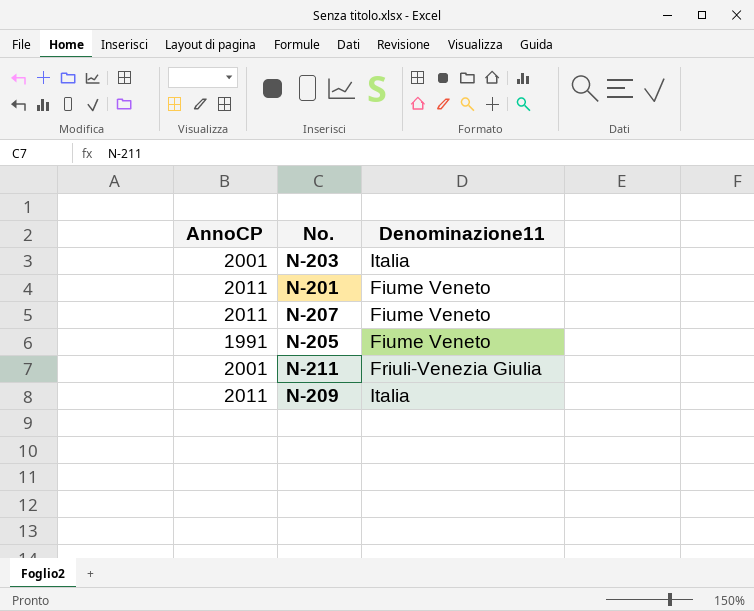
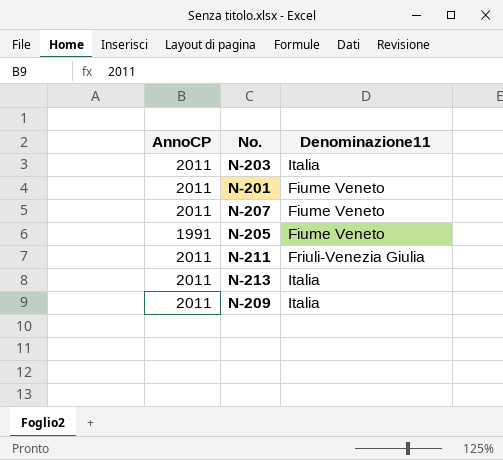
N-203 | AnnoCP: 2001 -> 2011
N-211 | AnnoCP: 2001 -> 2011
row N-213: none -> 2011 | Italia

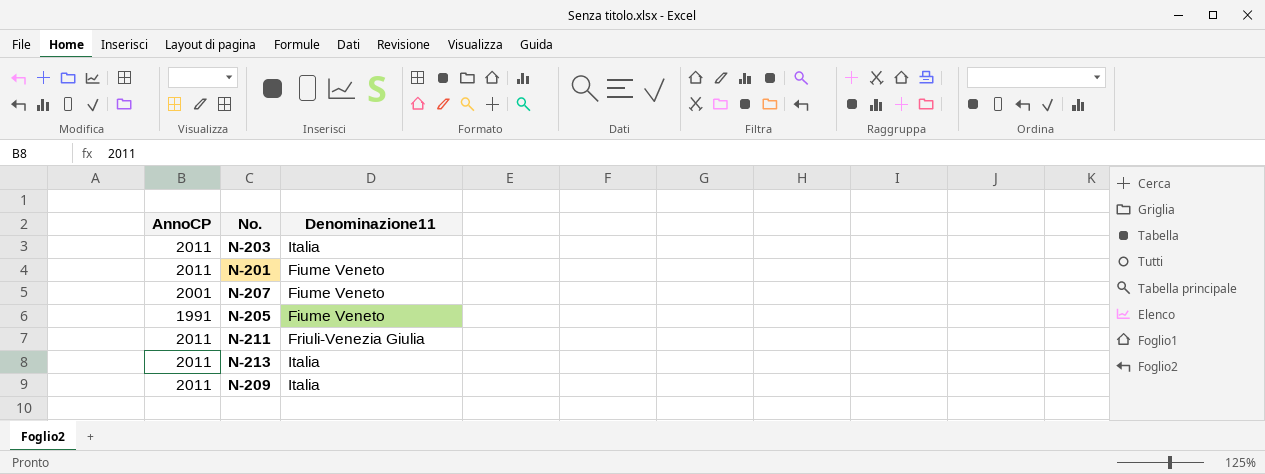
N-207 | AnnoCP: 2011 -> 2001

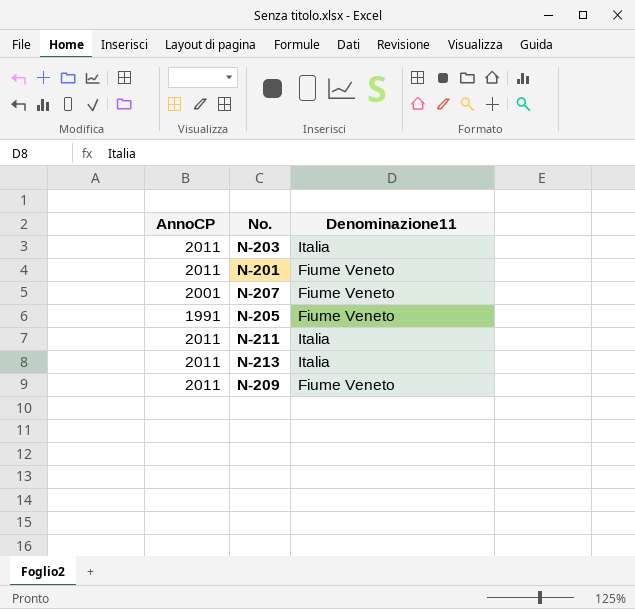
N-211 | Denominazione11: Friuli-Venezia Giulia -> Italia
N-209 | Denominazione11: Italia -> Fiume Veneto

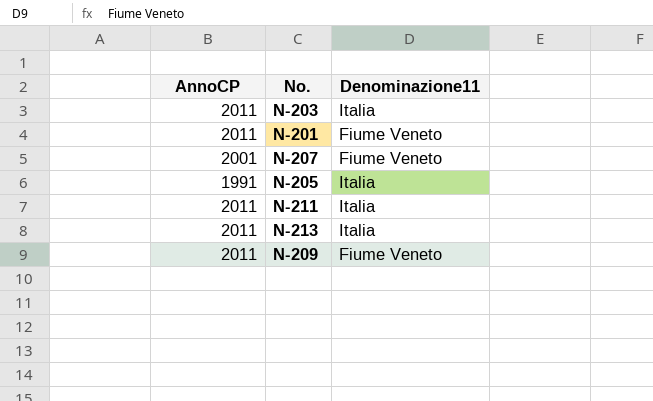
N-205 | Denominazione11: Fiume Veneto -> Italia

